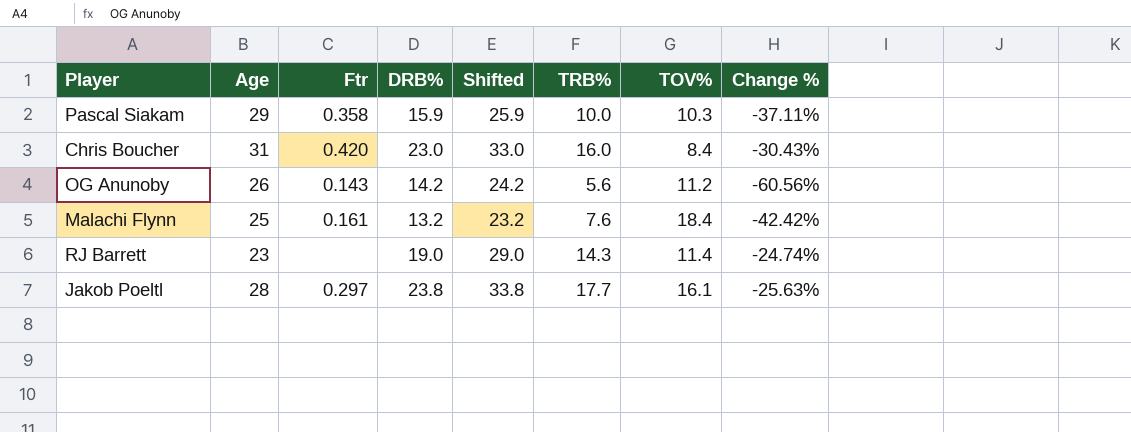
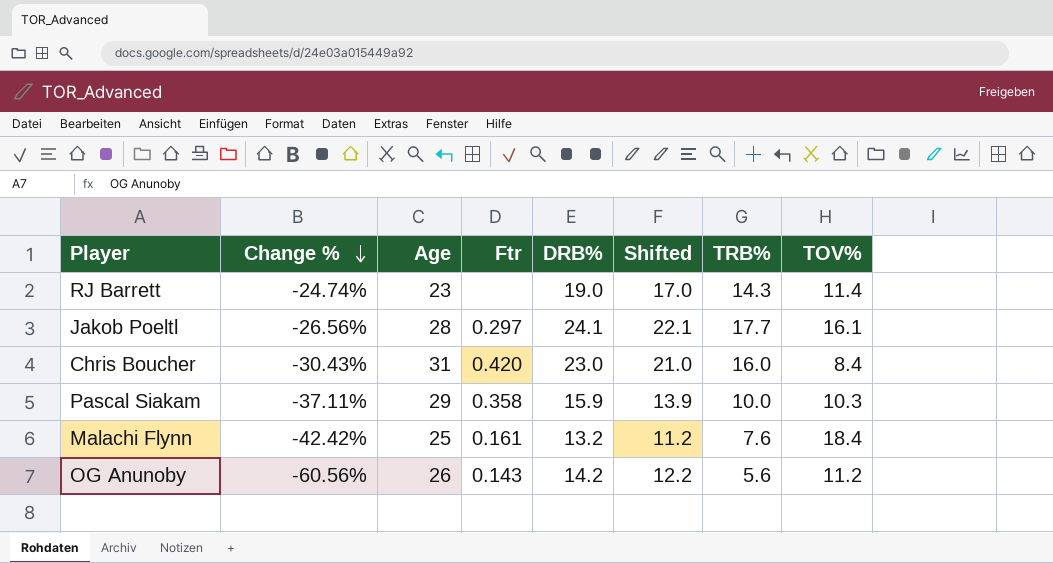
row order: none -> Change % descending
column Change % | position: 8 -> 2
column Shifted | formula: [DRB%] + 10 -> [DRB%] - 2
Jakob Poeltl | Change %: -25.63% -> -26.56%
Jakob Poeltl | DRB%: 23.8 -> 24.1

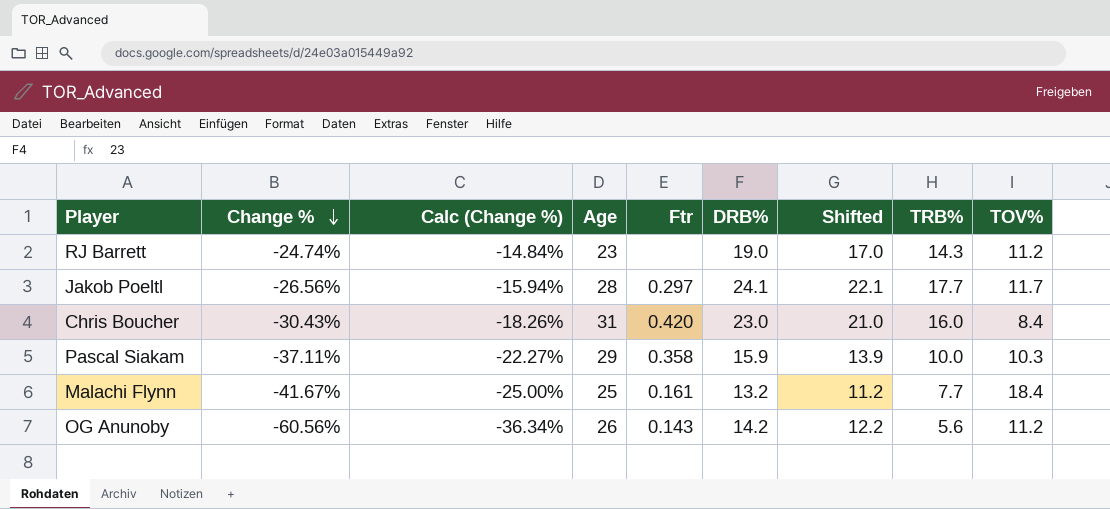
column Calc (Change %) | formula: none -> [Change %] * 0.6
RJ Barrett | TOV%: 11.4 -> 11.2
Jakob Poeltl | TOV%: 16.1 -> 11.7
Malachi Flynn | Change %: -42.42% -> -41.67%
Malachi Flynn | TRB%: 7.6 -> 7.7

